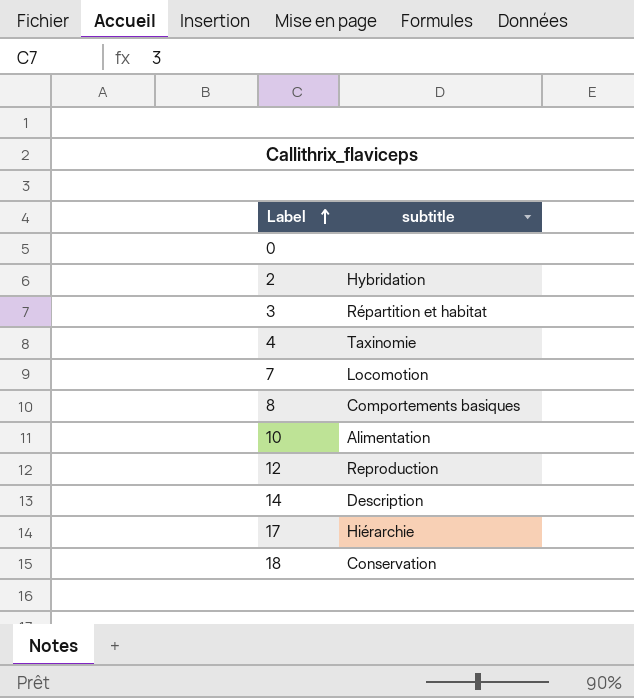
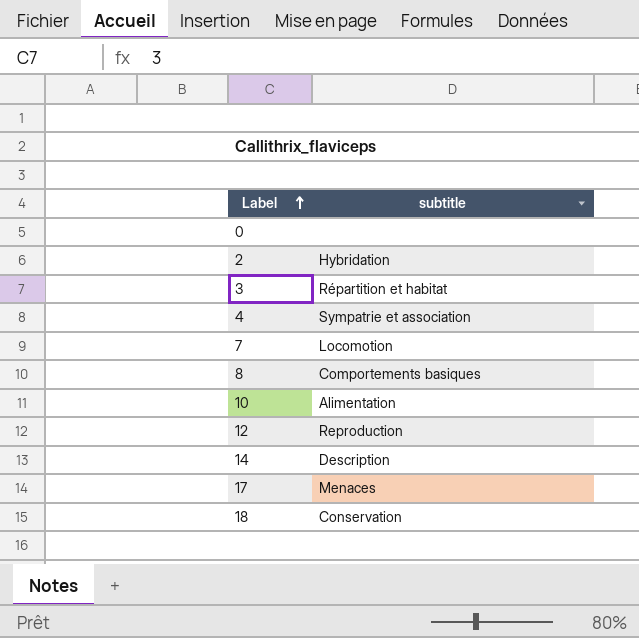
4 | subtitle: Taxinomie -> Sympatrie et association
17 | subtitle: Hiérarchie -> Menaces

